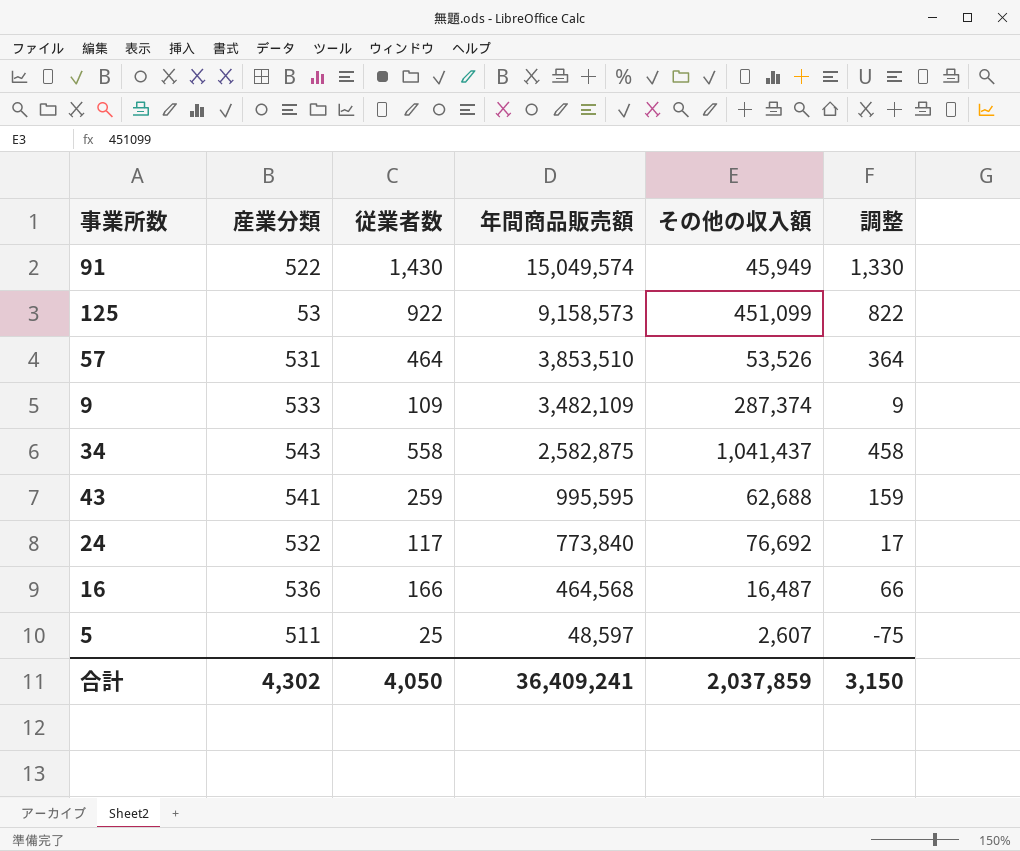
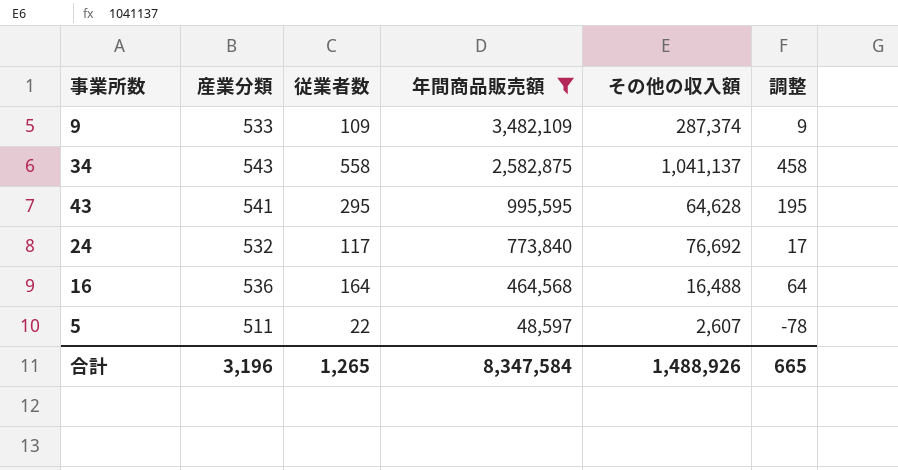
filter: none -> 年間商品販売額 <= 3,482,109
34 | その他の収入額: 1,041,437 -> 1,041,137
43 | 従業者数: 259 -> 295
43 | その他の収入額: 62,688 -> 64,628
43 | 調整: 159 -> 195
16 | 従業者数: 166 -> 164
16 | その他の収入額: 16,487 -> 16,488
16 | 調整: 66 -> 64
5 | 従業者数: 25 -> 22
5 | 調整: -75 -> -78
合計 | 産業分類: 4,302 -> 3,196
合計 | 従業者数: 4,050 -> 1,265
合計 | 年間商品販売額: 36,409,241 -> 8,347,584
合計 | その他の収入額: 2,037,859 -> 1,488,926
合計 | 調整: 3,150 -> 665

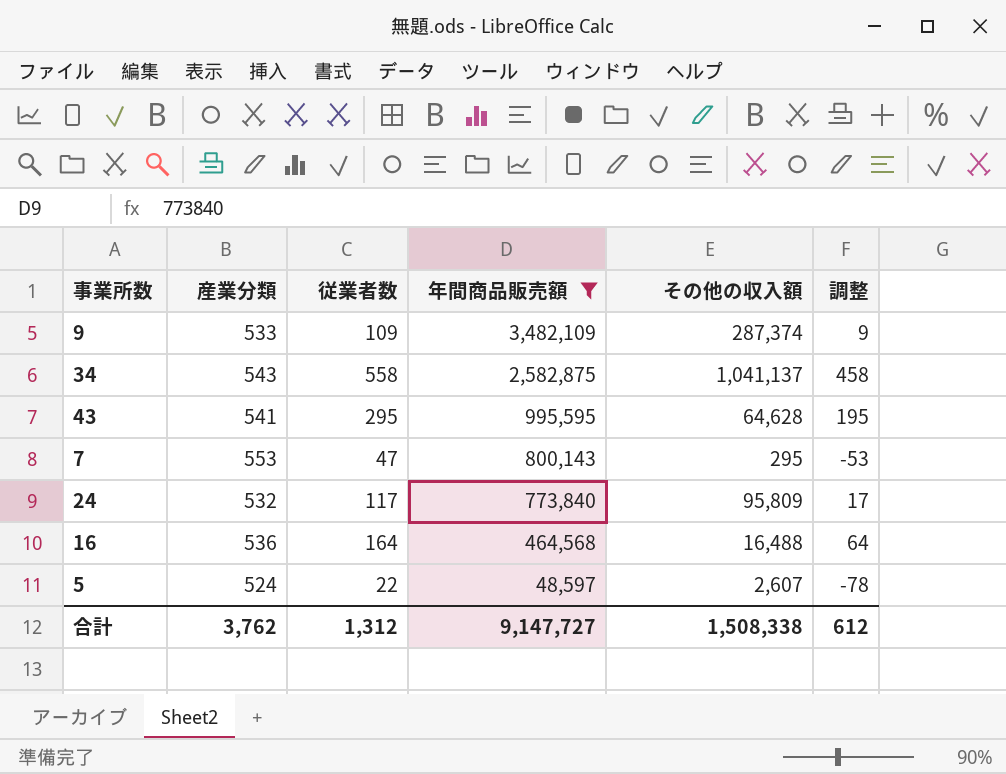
row 7: none -> 553 | 47 | 800,143 | 295 | -53
24 | その他の収入額: 76,692 -> 95,809
5 | 産業分類: 511 -> 524
合計 | 産業分類: 3,196 -> 3,762
合計 | 従業者数: 1,265 -> 1,312
合計 | 年間商品販売額: 8,347,584 -> 9,147,727
合計 | その他の収入額: 1,488,926 -> 1,508,338
合計 | 調整: 665 -> 612

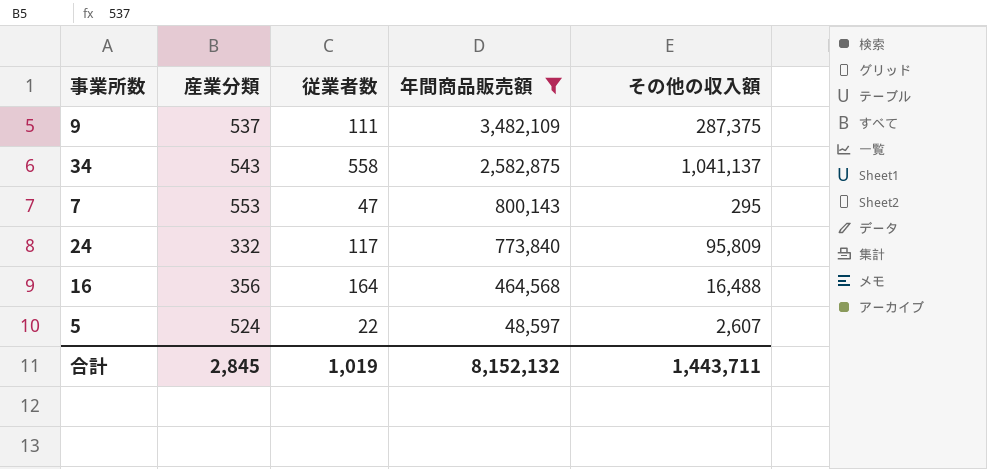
column 調整 | formula: [従業者数] - 100 -> none
row 43: 541 | 295 | 995,595 | 64,628 | 195 -> none
9 | 産業分類: 533 -> 537
9 | 従業者数: 109 -> 111
9 | その他の収入額: 287,374 -> 287,375
24 | 産業分類: 532 -> 332
16 | 産業分類: 536 -> 356
合計 | 産業分類: 3,762 -> 2,845
合計 | 従業者数: 1,312 -> 1,019
合計 | 年間商品販売額: 9,147,727 -> 8,152,132
合計 | その他の収入額: 1,508,338 -> 1,443,711

